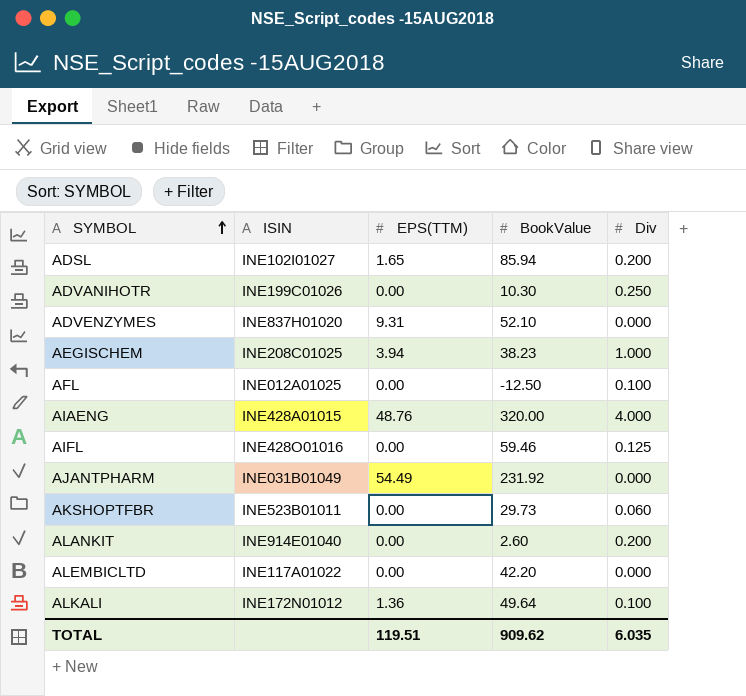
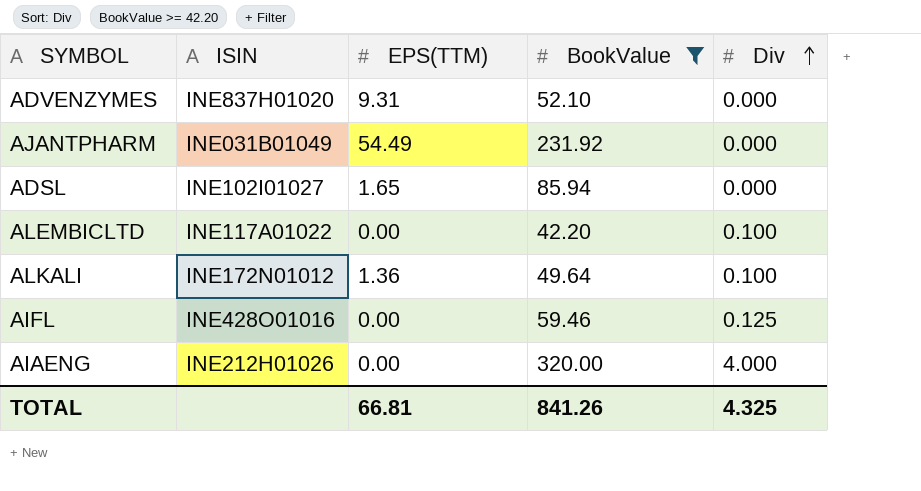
filter: none -> BookValue >= 42.20
row order: SYMBOL ascending -> Div ascending
ADSL | Div: 0.200 -> 0.000
ALEMBICLTD | Div: 0.000 -> 0.100
AIAENG | ISIN: INE428A01015 -> INE212H01026
AIAENG | EPS(TTM): 48.76 -> 0.00
TOTAL | EPS(TTM): 119.51 -> 66.81
TOTAL | BookValue: 909.62 -> 841.26
TOTAL | Div: 6.035 -> 4.325

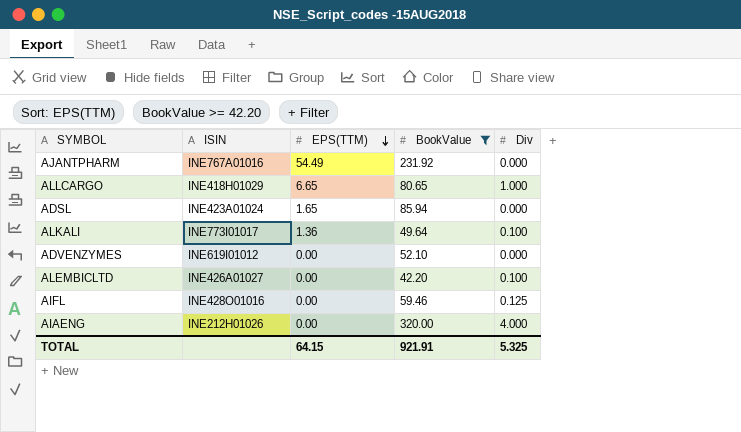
row order: Div ascending -> EPS(TTM) descending
AJANTPHARM | ISIN: INE031B01049 -> INE767A01016
row ALLCARGO: none -> INE418H01029 | 6.65 | 80.65 | 1.000
ADSL | ISIN: INE102I01027 -> INE423A01024
ALKALI | ISIN: INE172N01012 -> INE773I01017
ADVENZYMES | ISIN: INE837H01020 -> INE619I01012
ADVENZYMES | EPS(TTM): 9.31 -> 0.00
ALEMBICLTD | ISIN: INE117A01022 -> INE426A01027
TOTAL | EPS(TTM): 66.81 -> 64.15
TOTAL | BookValue: 841.26 -> 921.91
TOTAL | Div: 4.325 -> 5.325

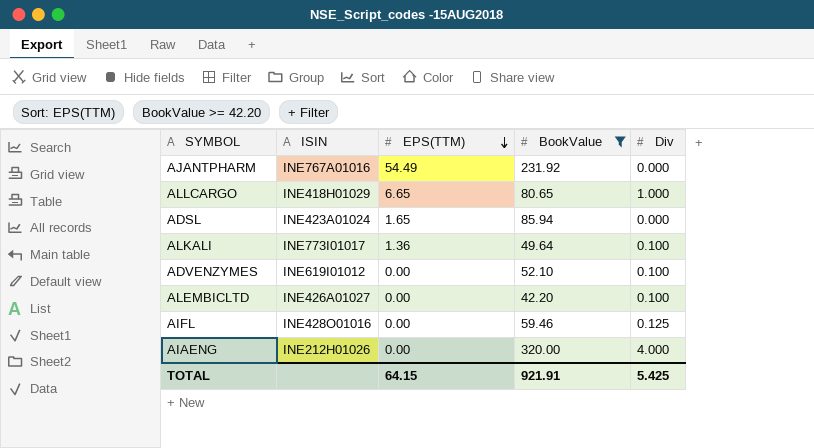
ADVENZYMES | Div: 0.000 -> 0.100
TOTAL | Div: 5.325 -> 5.425

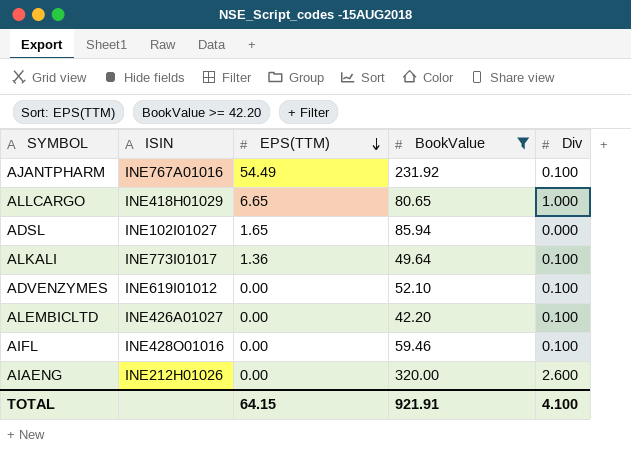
AJANTPHARM | Div: 0.000 -> 0.100
ADSL | ISIN: INE423A01024 -> INE102I01027
AIFL | Div: 0.125 -> 0.100
AIAENG | Div: 4.000 -> 2.600
TOTAL | Div: 5.425 -> 4.100

